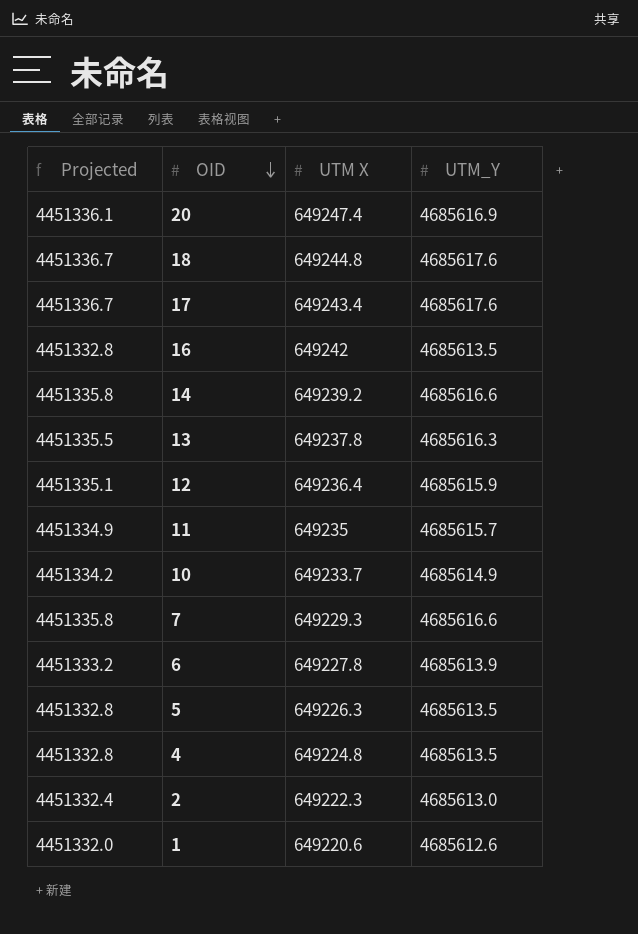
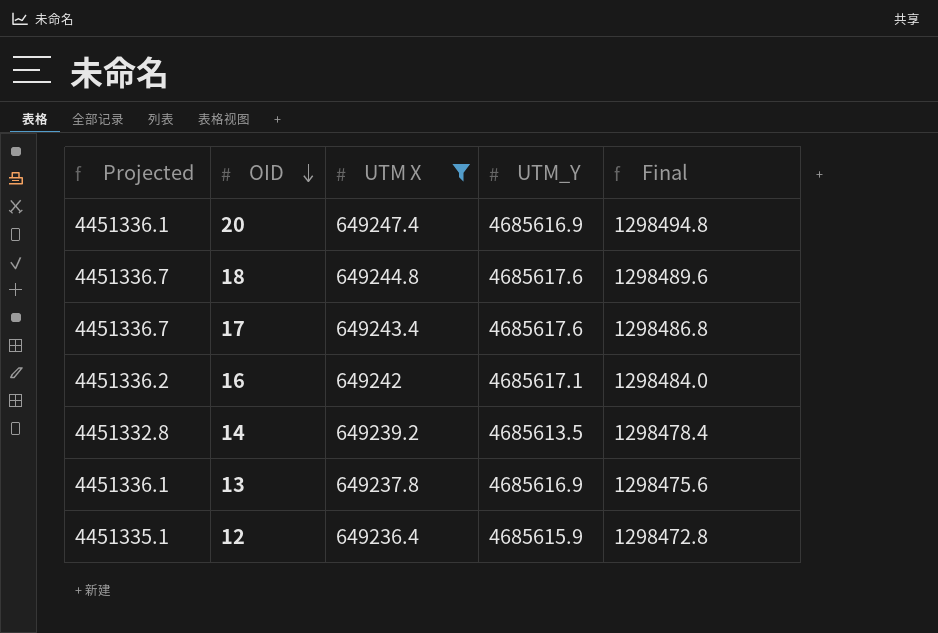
filter: none -> UTM X >= 649236.4
column Final | formula: none -> [UTM X] * 2
16 | Projected: 4451332.8 -> 4451336.2
16 | UTM_Y: 4685613.5 -> 4685617.1
14 | Projected: 4451335.8 -> 4451332.8
14 | UTM_Y: 4685616.6 -> 4685613.5
13 | Projected: 4451335.5 -> 4451336.1
13 | UTM_Y: 4685616.3 -> 4685616.9

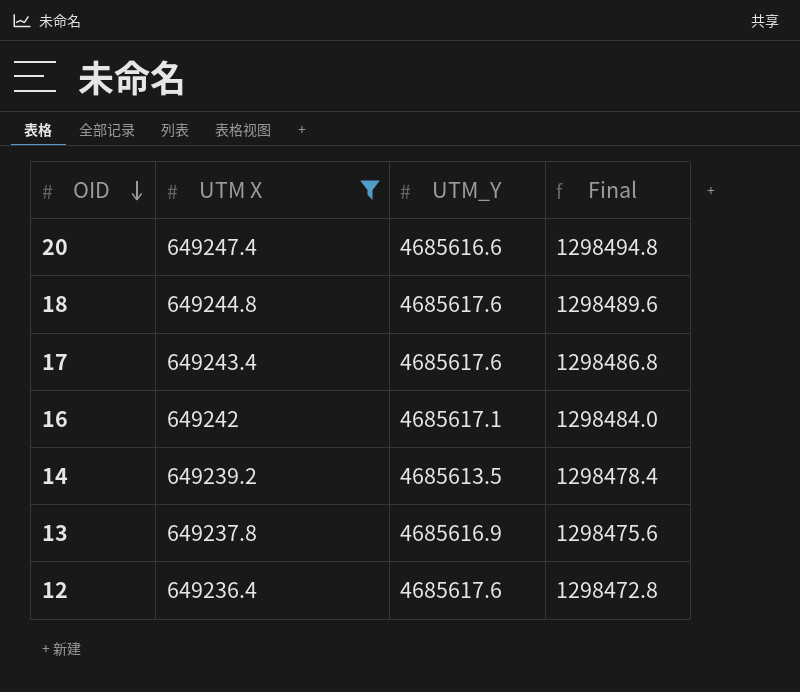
column Projected | formula: [UTM_Y] * 0.95 -> none
20 | UTM_Y: 4685616.9 -> 4685616.6
12 | UTM_Y: 4685615.9 -> 4685617.6

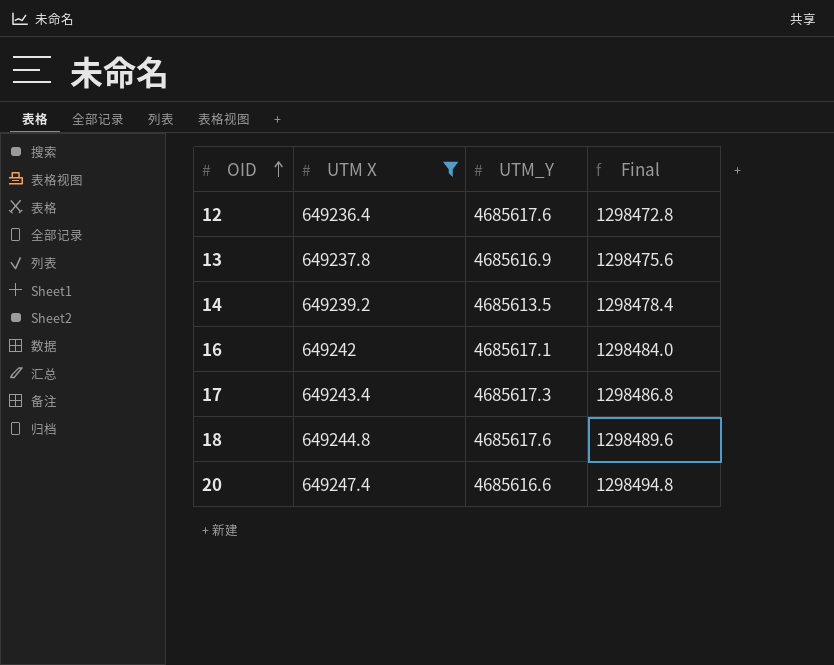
row order: OID descending -> OID ascending
17 | UTM_Y: 4685617.6 -> 4685617.3

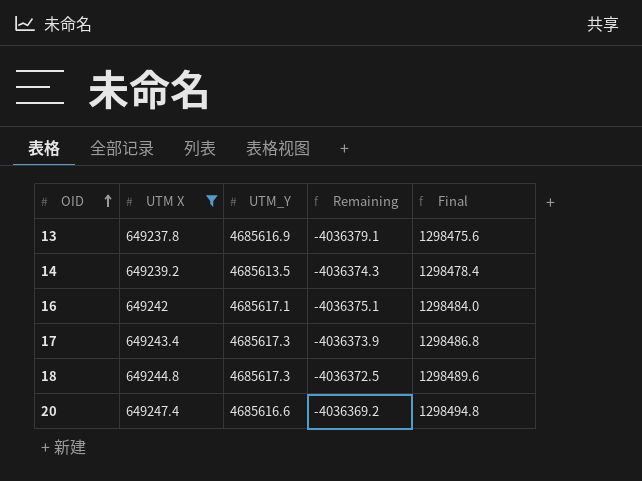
column Remaining | formula: none -> [UTM X] - [UTM_Y]
row 12: 649236.4 | 4685617.6 | 1298472.8 -> none
18 | UTM_Y: 4685617.6 -> 4685617.3

